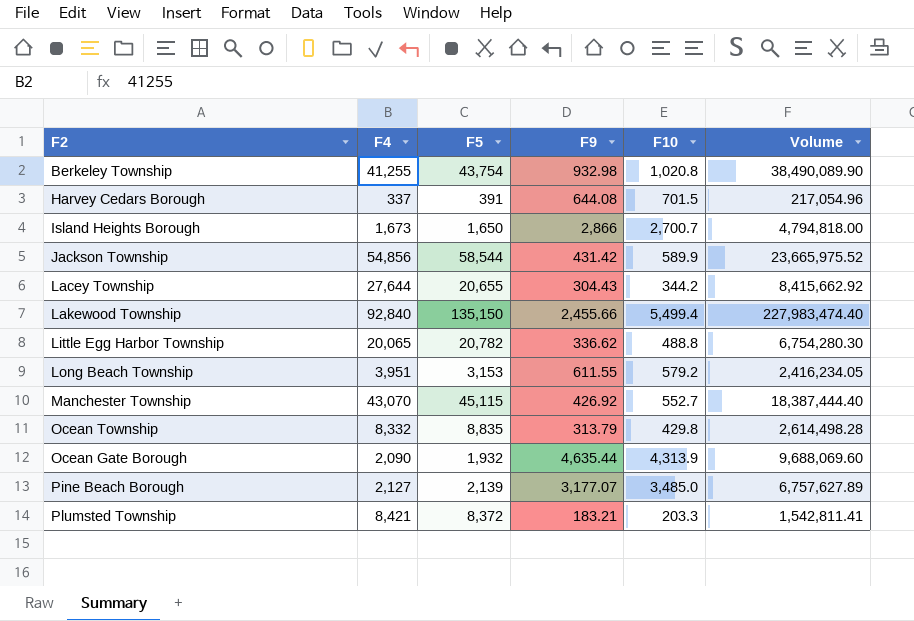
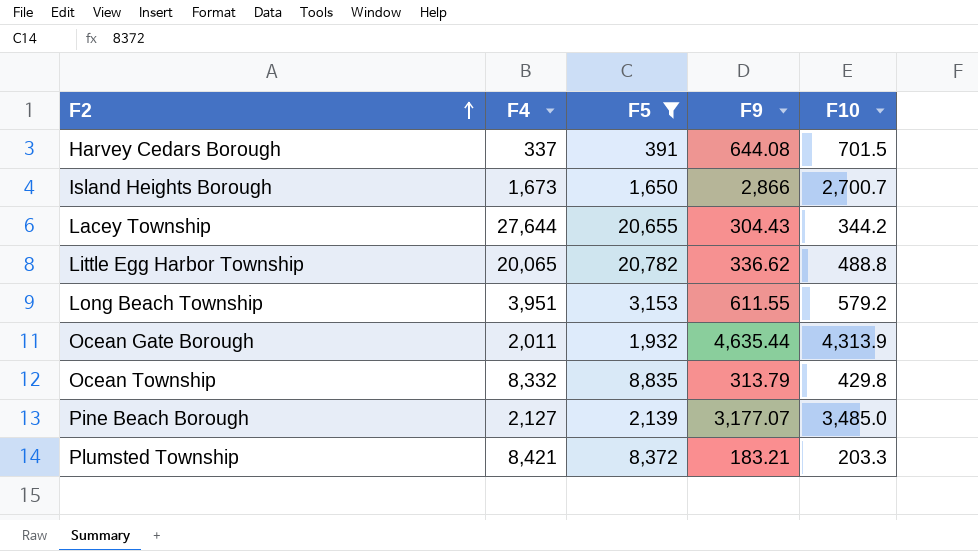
filter: none -> F5 <= 20,782
row order: none -> F2 ascending
column Volume | formula: [F4] * [F9] -> none
Ocean Gate Borough | F4: 2,090 -> 2,011

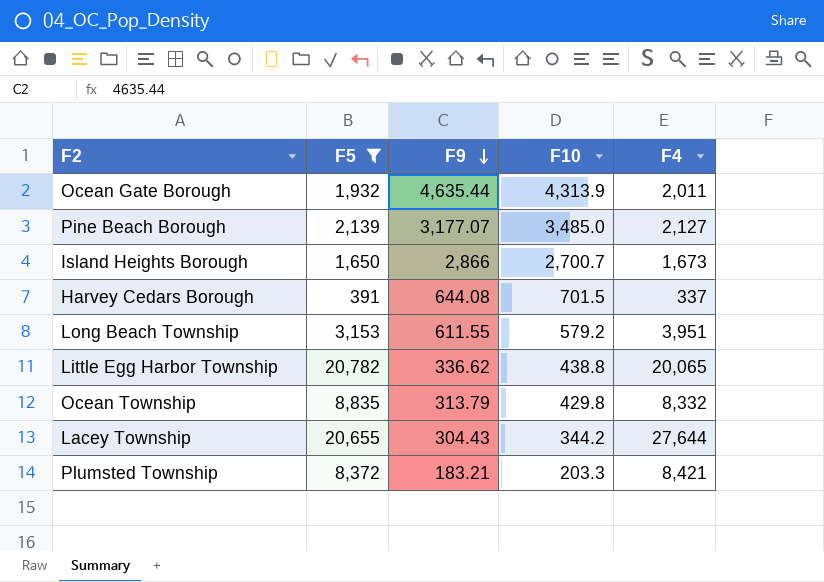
row order: F2 ascending -> F9 descending
column F4 | position: 2 -> 5
Little Egg Harbor Township | F10: 488.8 -> 438.8

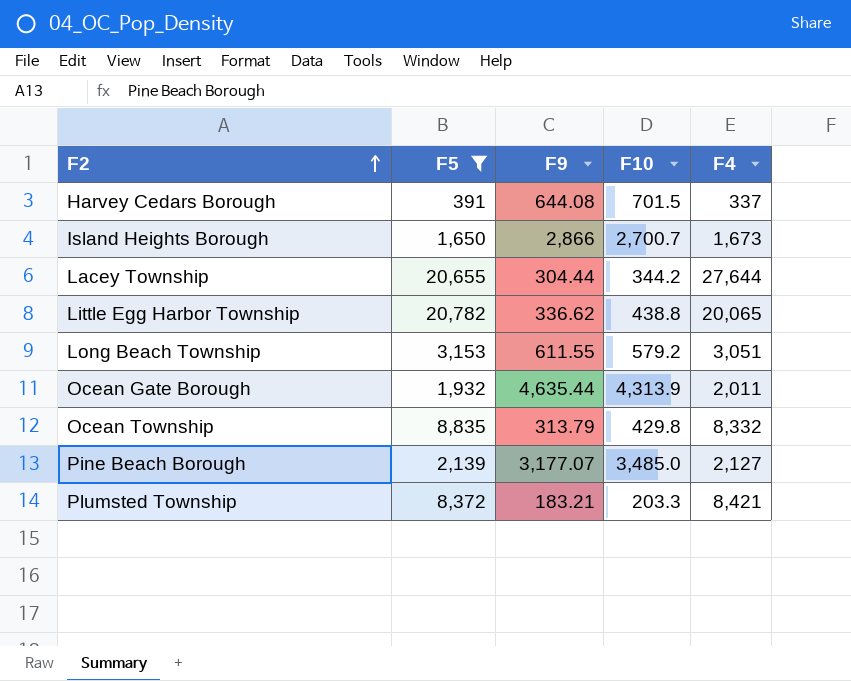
row order: F9 descending -> F2 ascending
Lacey Township | F9: 304.43 -> 304.44
Long Beach Township | F4: 3,951 -> 3,051

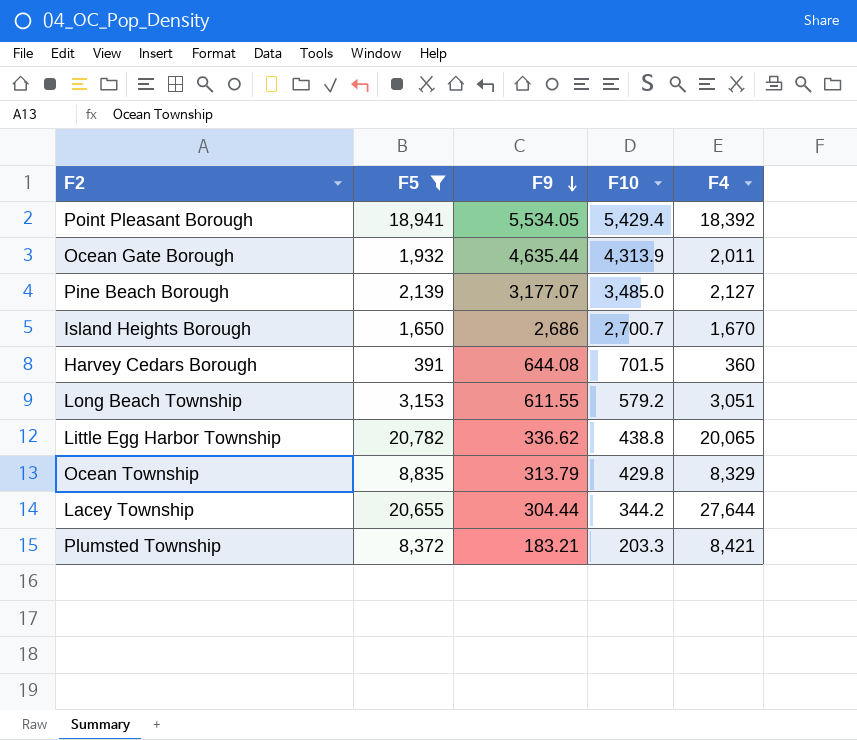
row order: F2 ascending -> F9 descending
row Point Pleasant Borough: none -> 18,941 | 5,534.05 | 5,429.4 | 18,392
Island Heights Borough | F9: 2,866 -> 2,686
Island Heights Borough | F4: 1,673 -> 1,670
Harvey Cedars Borough | F4: 337 -> 360
Ocean Township | F4: 8,332 -> 8,329

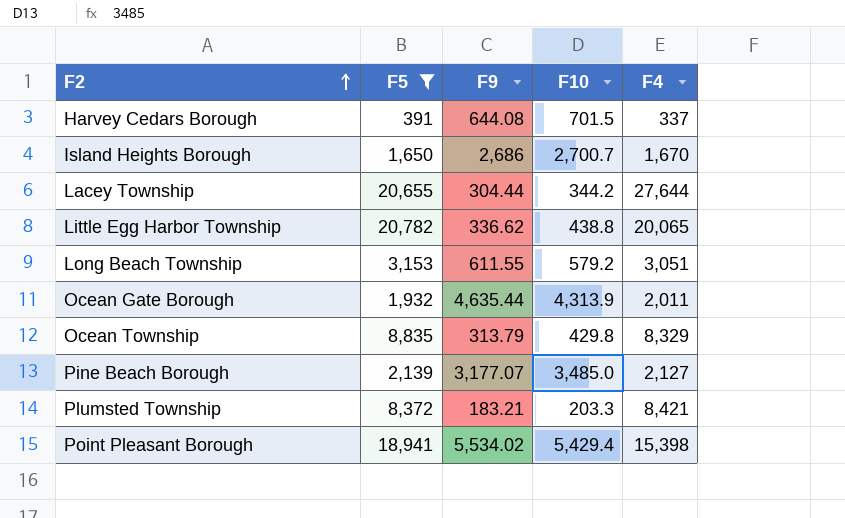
row order: F9 descending -> F2 ascending
Harvey Cedars Borough | F4: 360 -> 337
Point Pleasant Borough | F9: 5,534.05 -> 5,534.02
Point Pleasant Borough | F4: 18,392 -> 15,398

